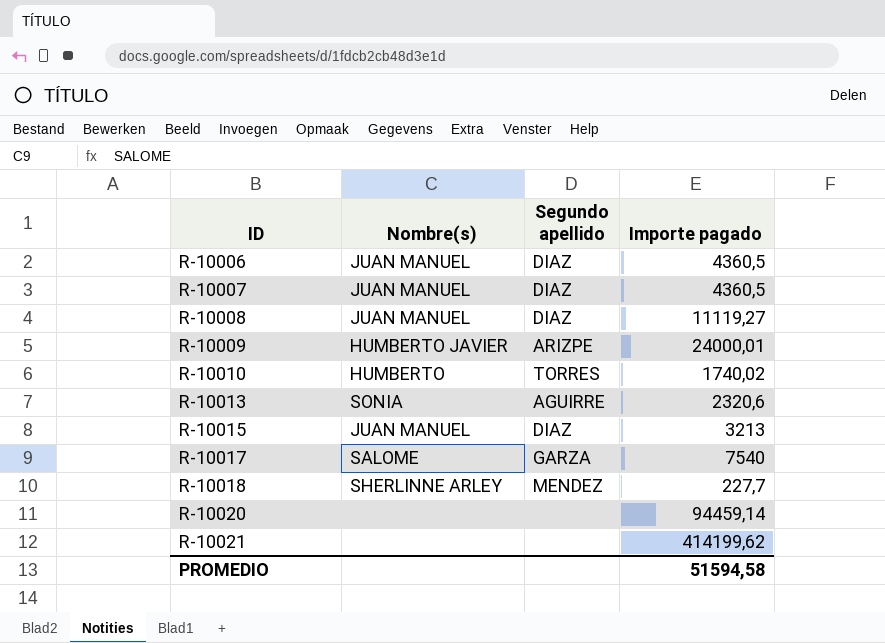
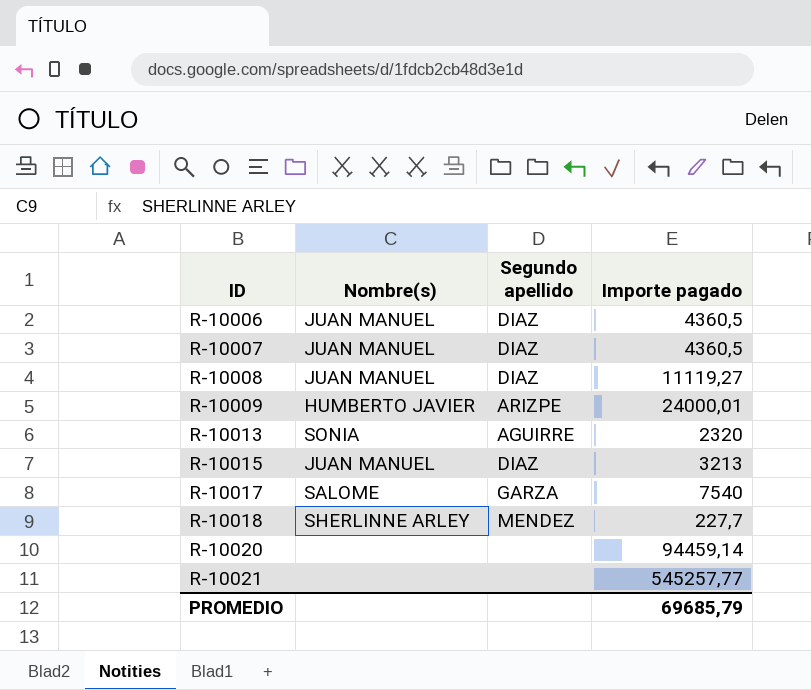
row R-10010: HUMBERTO | TORRES | 1740,02 -> none
R-10013 | Importe pagado: 2320,6 -> 2320
R-10021 | Importe pagado: 414199,62 -> 545257,77
PROMEDIO | Importe pagado: 51594,58 -> 69685,79

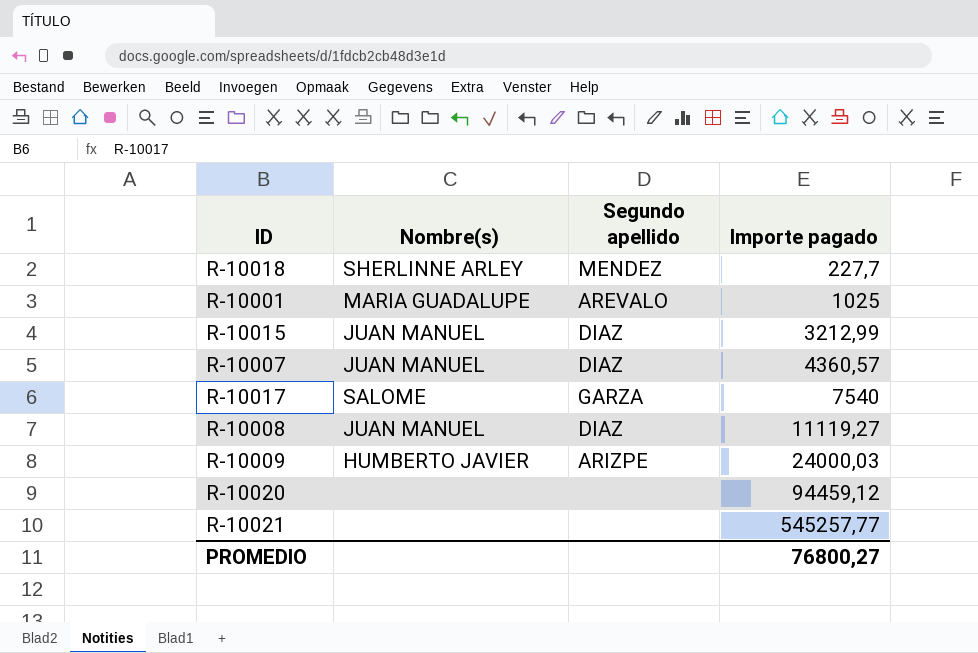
row order: ID ascending -> Importe pagado ascending
row R-10006: JUAN MANUEL | DIAZ | 4360,5 -> none
row R-10013: SONIA | AGUIRRE | 2320 -> none
row R-10001: none -> MARIA GUADALUPE | AREVALO | 1025
R-10015 | Importe pagado: 3213 -> 3212,99
R-10007 | Importe pagado: 4360,5 -> 4360,57
R-10009 | Importe pagado: 24000,01 -> 24000,03
R-10020 | Importe pagado: 94459,14 -> 94459,12
PROMEDIO | Importe pagado: 69685,79 -> 76800,27

